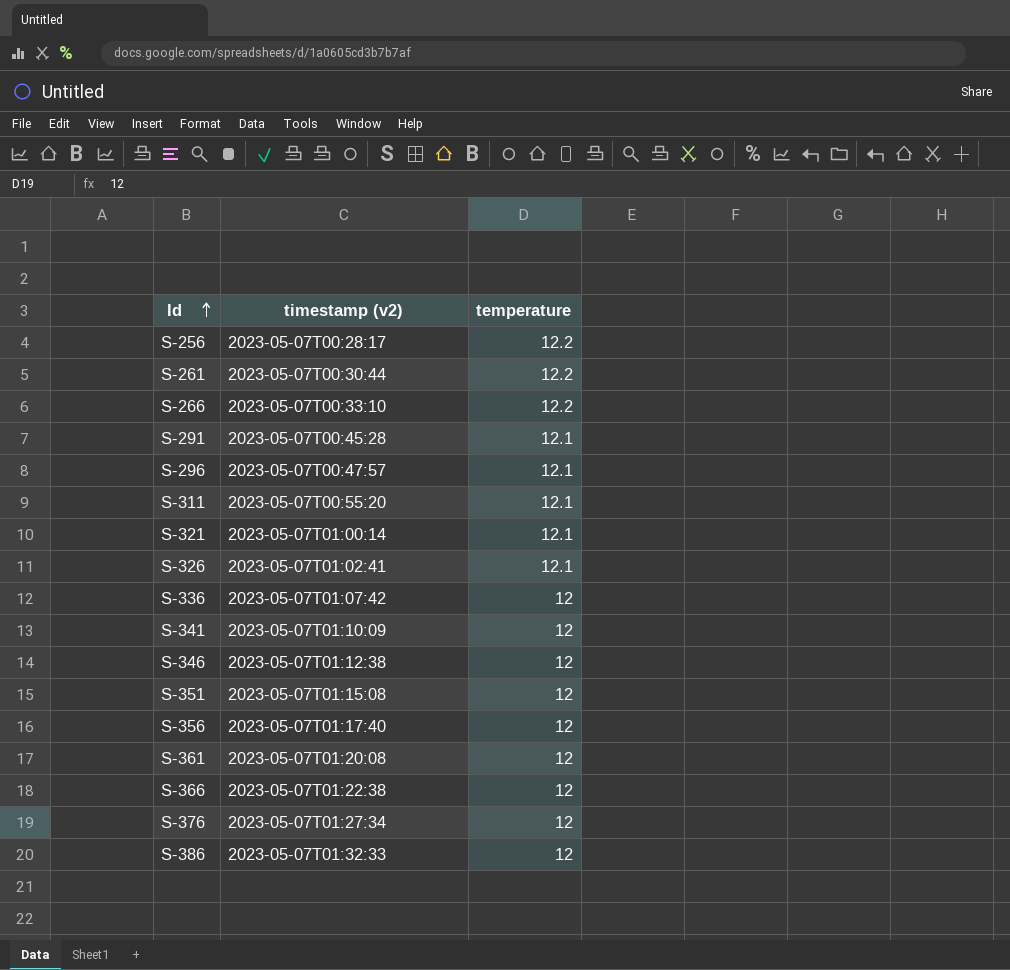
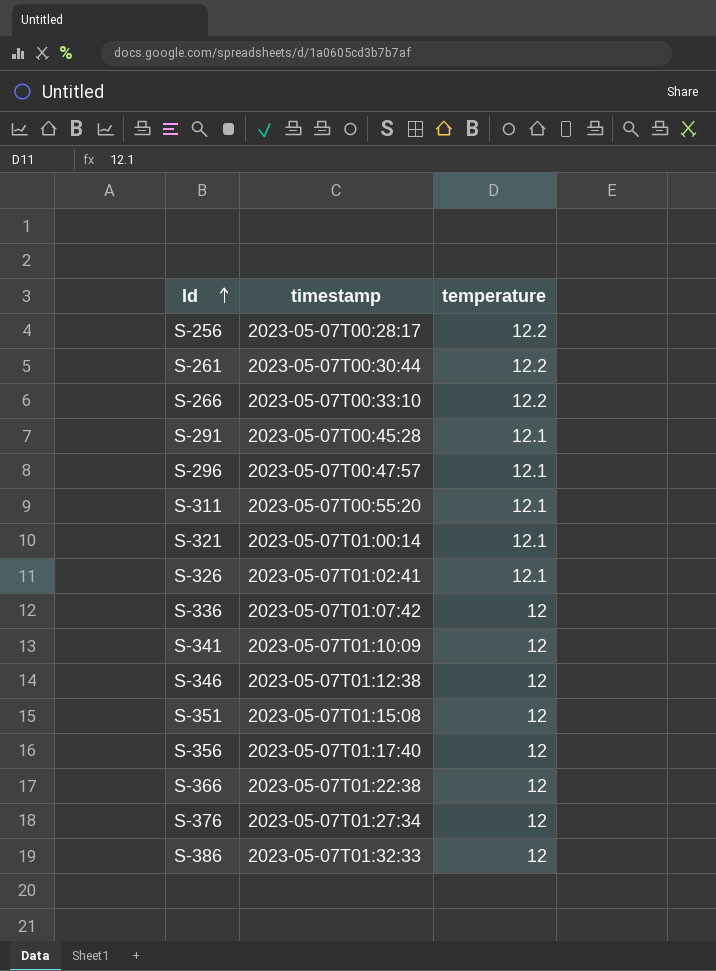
column name: timestamp (v2) -> timestamp
row S-361: 2023-05-07T01:20:08 | 12 -> none

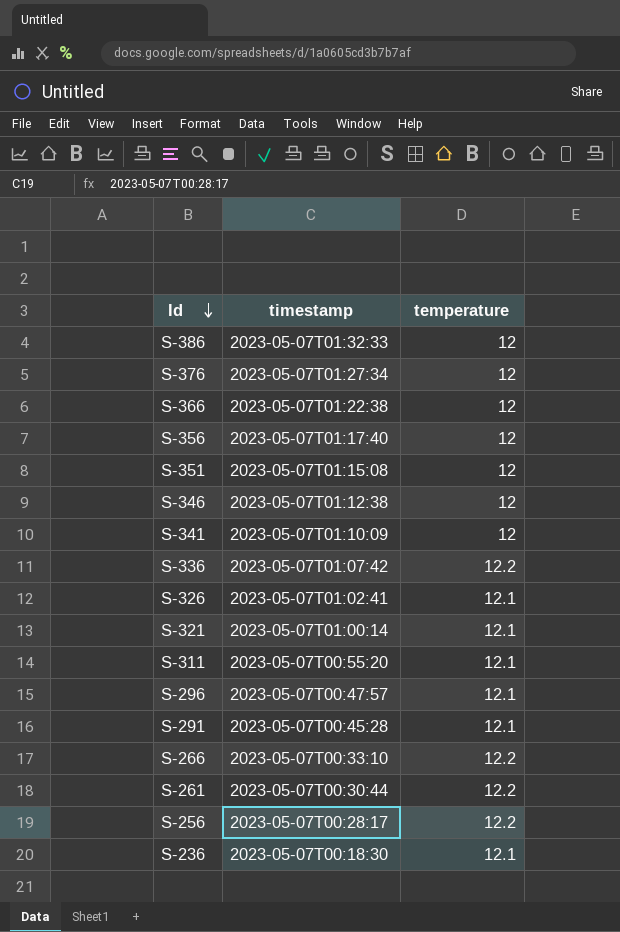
row order: Id ascending -> Id descending
S-336 | temperature: 12 -> 12.2
row S-236: none -> 2023-05-07T00:18:30 | 12.1

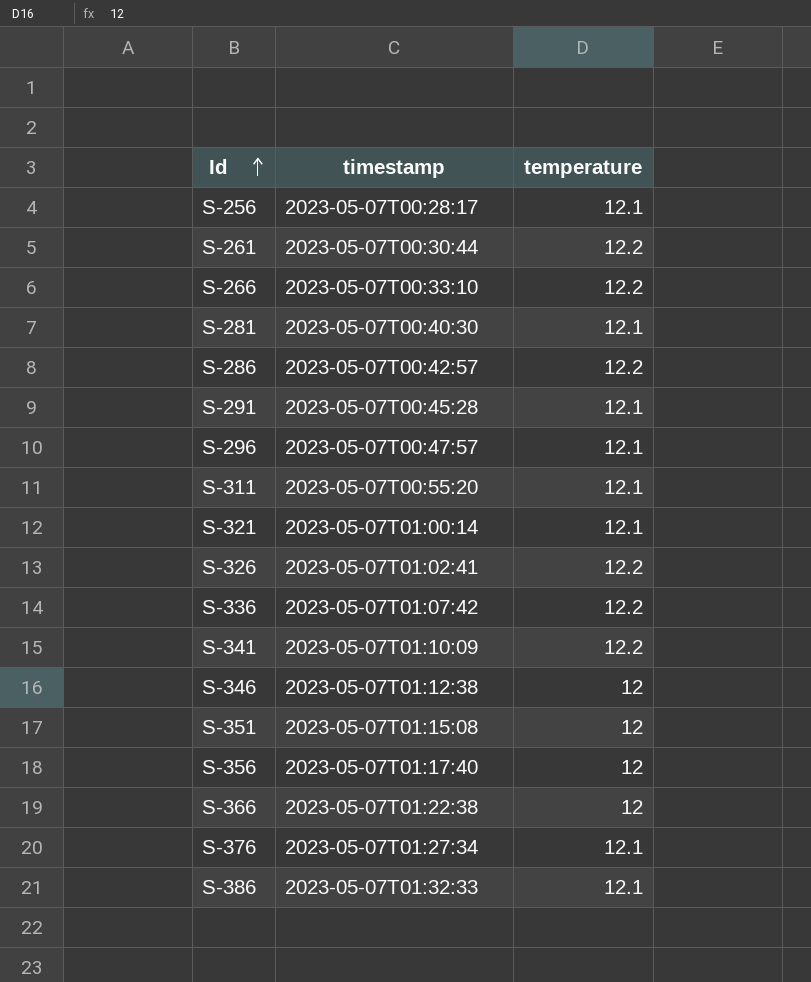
row order: Id descending -> Id ascending
row S-236: 2023-05-07T00:18:30 | 12.1 -> none
S-256 | temperature: 12.2 -> 12.1
row S-281: none -> 2023-05-07T00:40:30 | 12.1
row S-286: none -> 2023-05-07T00:42:57 | 12.2
S-326 | temperature: 12.1 -> 12.2
S-341 | temperature: 12 -> 12.2
S-376 | temperature: 12 -> 12.1
S-386 | temperature: 12 -> 12.1

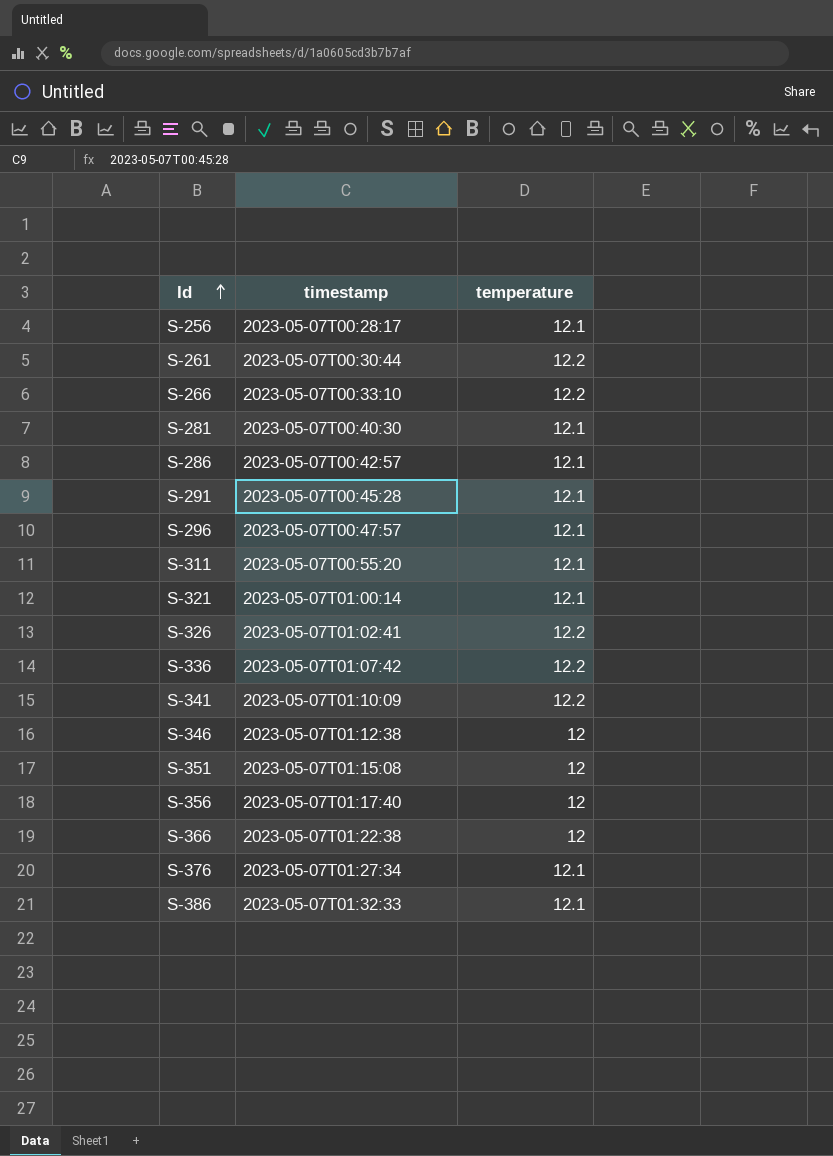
S-286 | temperature: 12.2 -> 12.1

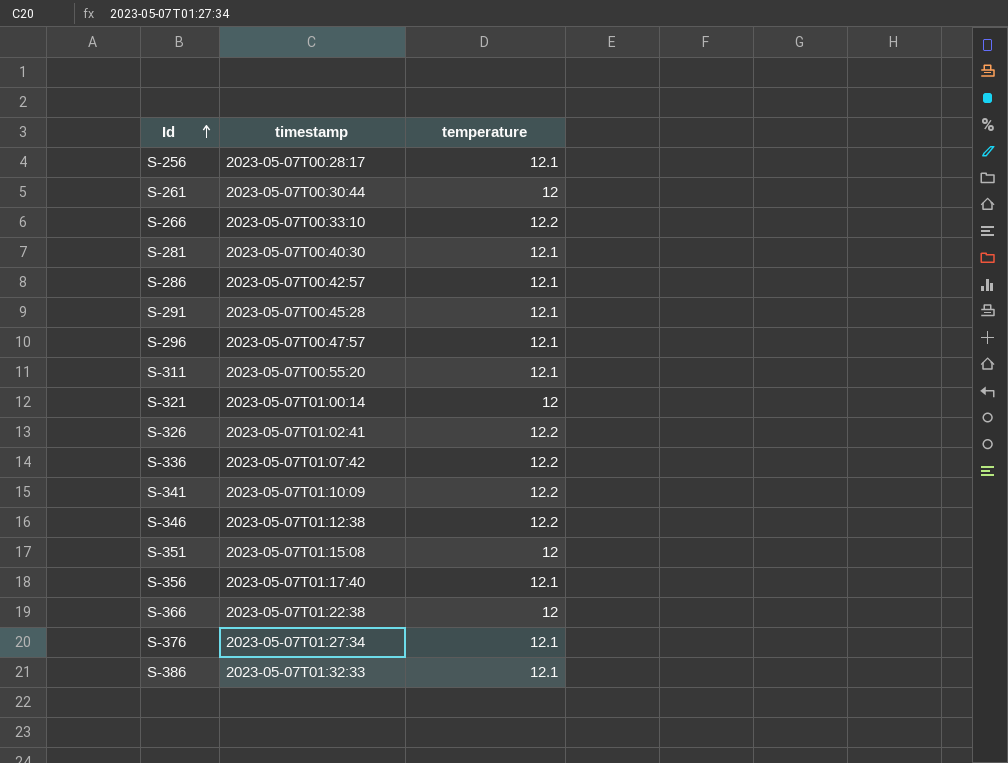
S-261 | temperature: 12.2 -> 12
S-321 | temperature: 12.1 -> 12
S-346 | temperature: 12 -> 12.2
S-356 | temperature: 12 -> 12.1

